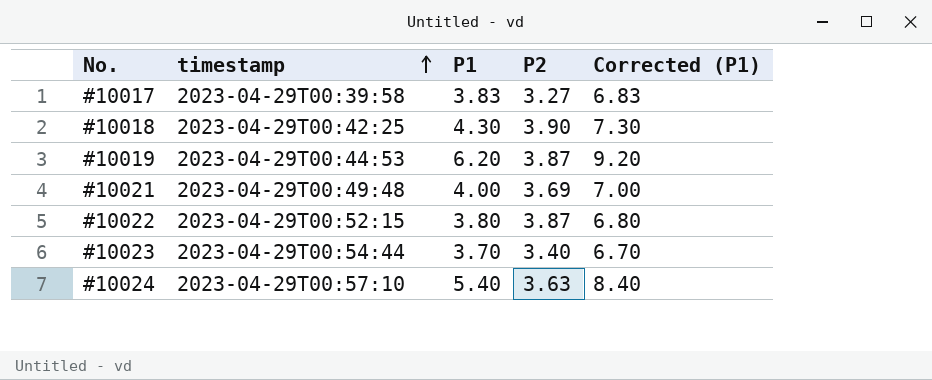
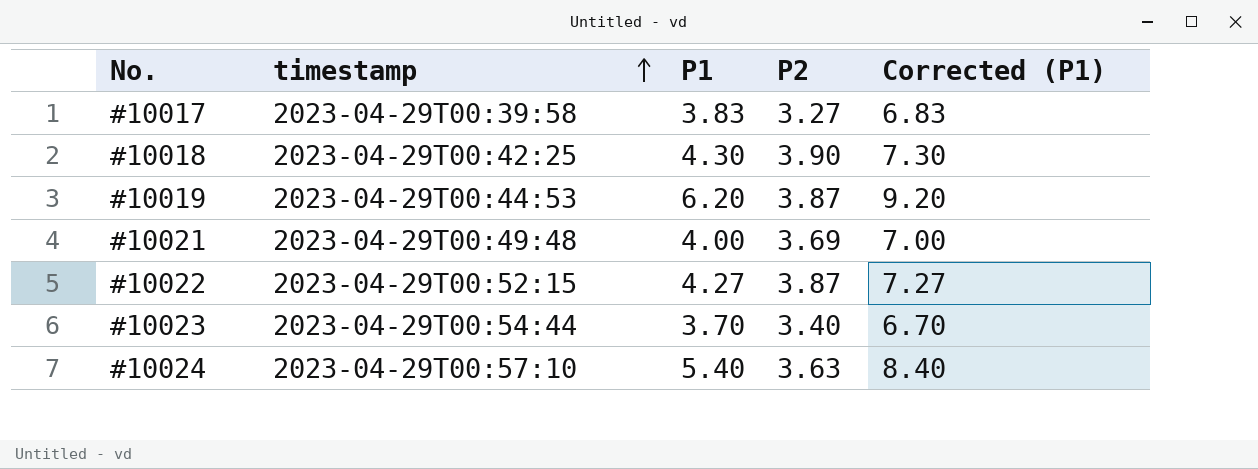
#10022 | P1: 3.80 -> 4.27
#10022 | Corrected (P1): 6.80 -> 7.27

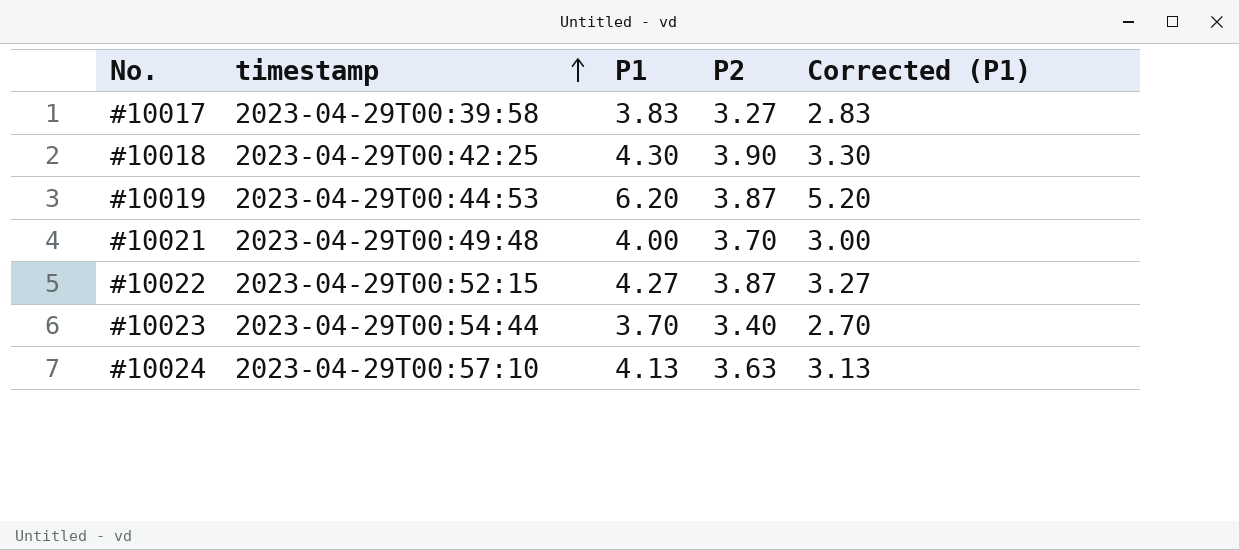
column Corrected (P1) | formula: [P1] + 3 -> [P1] - 1
#10021 | P2: 3.69 -> 3.70
#10024 | P1: 5.40 -> 4.13

